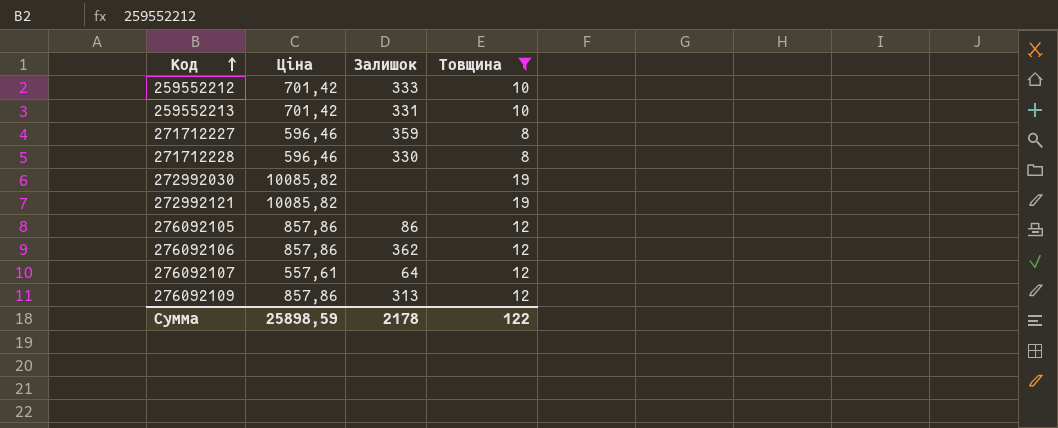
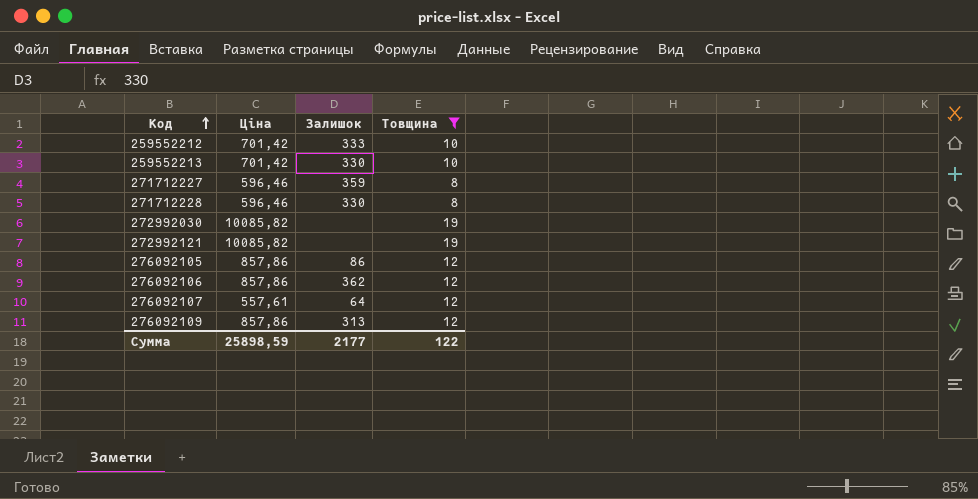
259552213 | Залишок: 331 -> 330
Сумма | Залишок: 2178 -> 2177

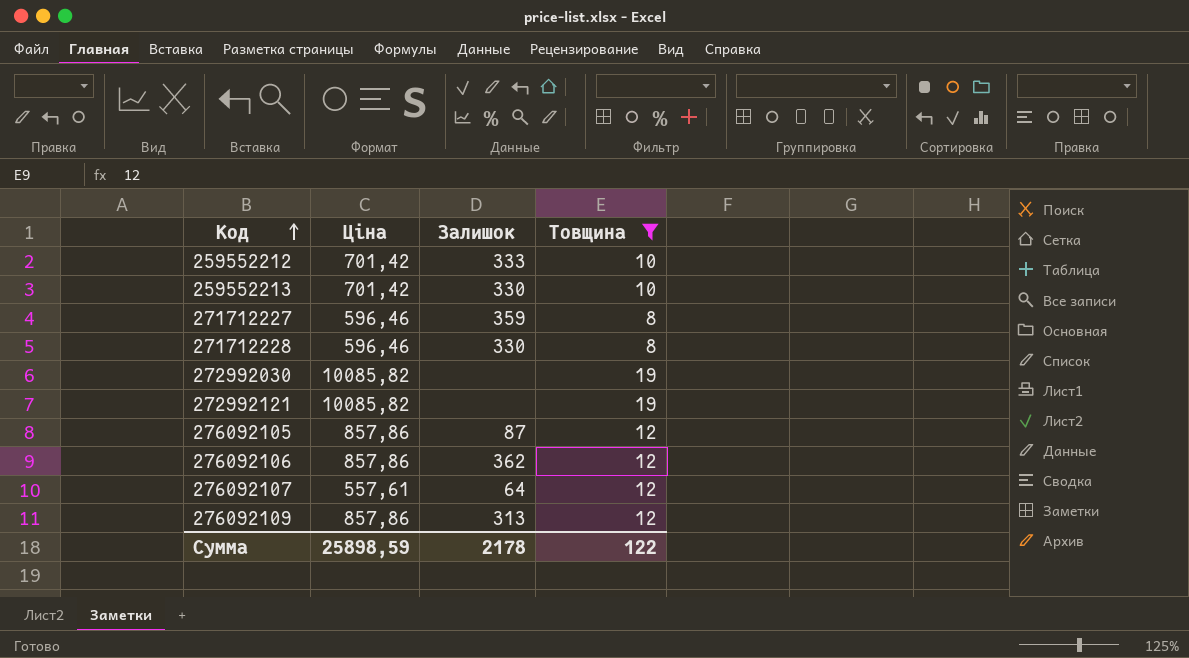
276092105 | Залишок: 86 -> 87
Сумма | Залишок: 2177 -> 2178

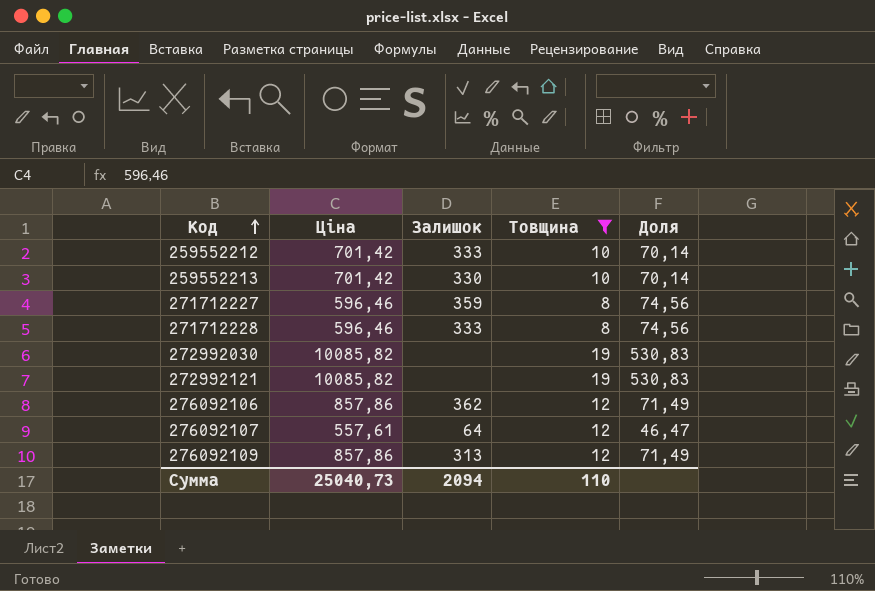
column Доля | formula: none -> [Ціна] / [Товщина]
row 276092105: 857,86 | 87 | 12 -> none
271712228 | Залишок: 330 -> 333
Сумма | Ціна: 25898,59 -> 25040,73
Сумма | Залишок: 2178 -> 2094
Сумма | Товщина: 122 -> 110

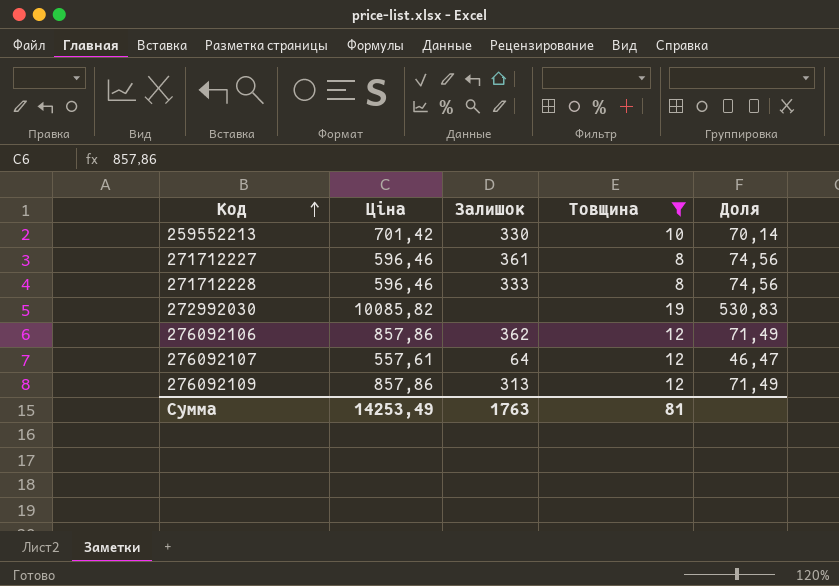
row 259552212: 701,42 | 333 | 10 | 70,14 -> none
row 272992121: 10085,82 | none | 19 | 530,83 -> none
271712227 | Залишок: 359 -> 361
Сумма | Ціна: 25040,73 -> 14253,49
Сумма | Залишок: 2094 -> 1763
Сумма | Товщина: 110 -> 81

